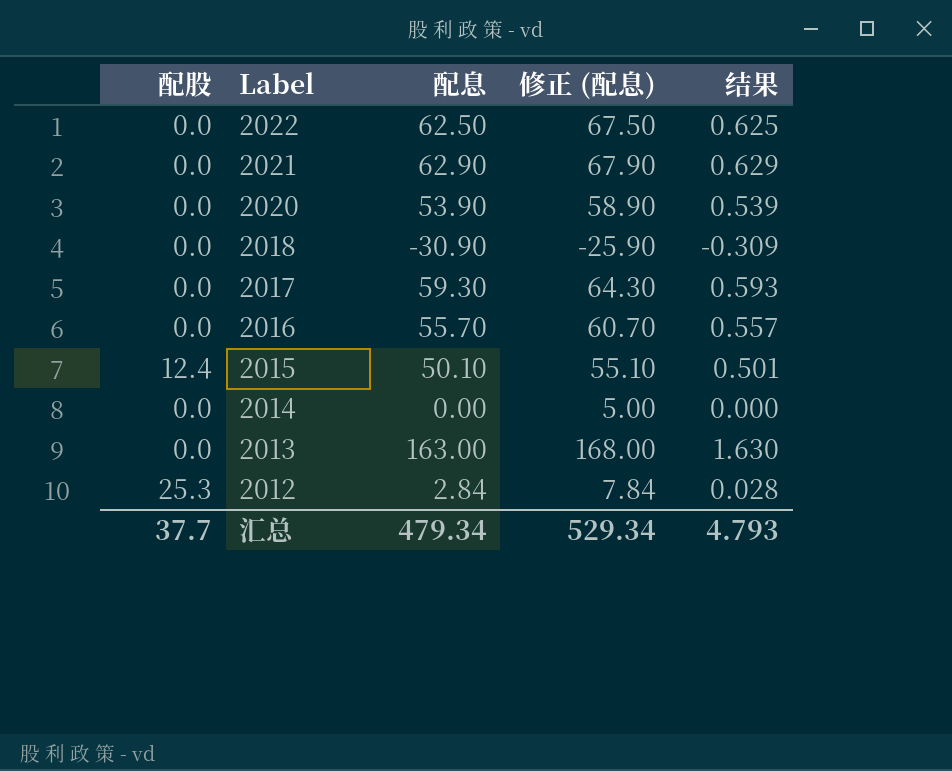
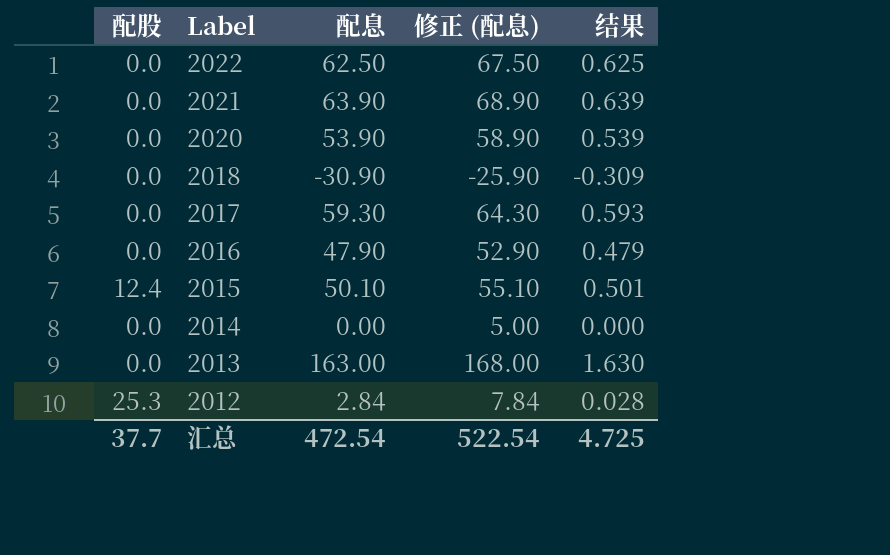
2021 | 配息: 62.90 -> 63.90
2021 | 修正 (配息): 67.90 -> 68.90
2021 | 结果: 0.629 -> 0.639
2016 | 配息: 55.70 -> 47.90
2016 | 修正 (配息): 60.70 -> 52.90
2016 | 结果: 0.557 -> 0.479
汇总 | 配息: 479.34 -> 472.54
汇总 | 修正 (配息): 529.34 -> 522.54
汇总 | 结果: 4.793 -> 4.725

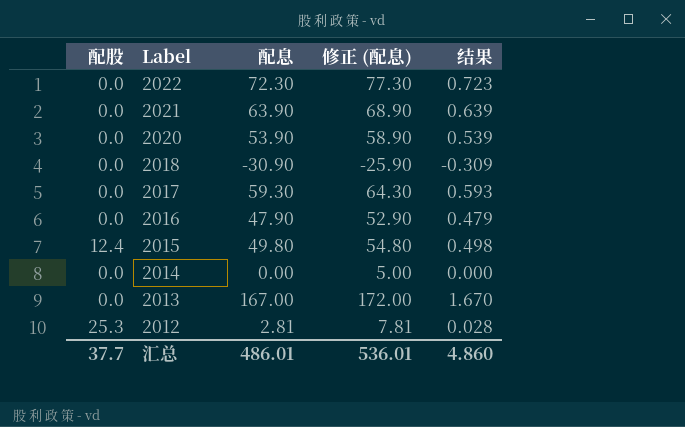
2022 | 配息: 62.50 -> 72.30
2022 | 修正 (配息): 67.50 -> 77.30
2022 | 结果: 0.625 -> 0.723
2015 | 配息: 50.10 -> 49.80
2015 | 修正 (配息): 55.10 -> 54.80
2015 | 结果: 0.501 -> 0.498
2013 | 配息: 163.00 -> 167.00
2013 | 修正 (配息): 168.00 -> 172.00
2013 | 结果: 1.630 -> 1.670
2012 | 配息: 2.84 -> 2.81
2012 | 修正 (配息): 7.84 -> 7.81
汇总 | 配息: 472.54 -> 486.01
汇总 | 修正 (配息): 522.54 -> 536.01
汇总 | 结果: 4.725 -> 4.860

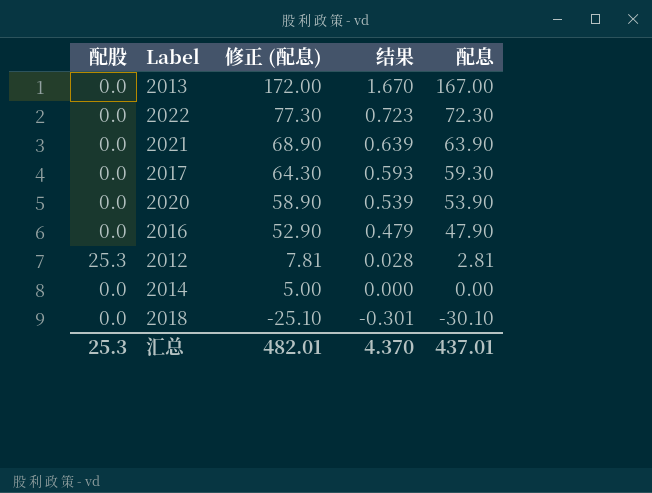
row order: Label descending -> 修正 (配息) descending
column 配息 | position: 3 -> 5
row 2015: 12.4 | 49.80 | 54.80 | 0.498 -> none
2018 | 修正 (配息): -25.90 -> -25.10
2018 | 结果: -0.309 -> -0.301
2018 | 配息: -30.90 -> -30.10
汇总 | 配股: 37.7 -> 25.3
汇总 | 修正 (配息): 536.01 -> 482.01
汇总 | 结果: 4.860 -> 4.370
汇总 | 配息: 486.01 -> 437.01

